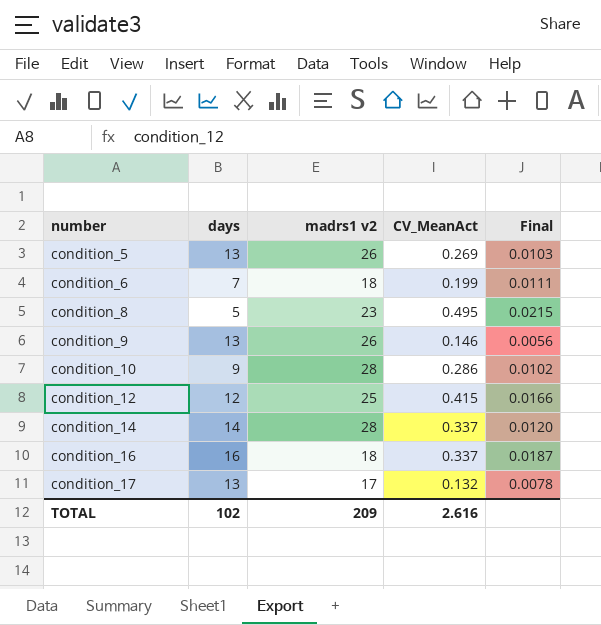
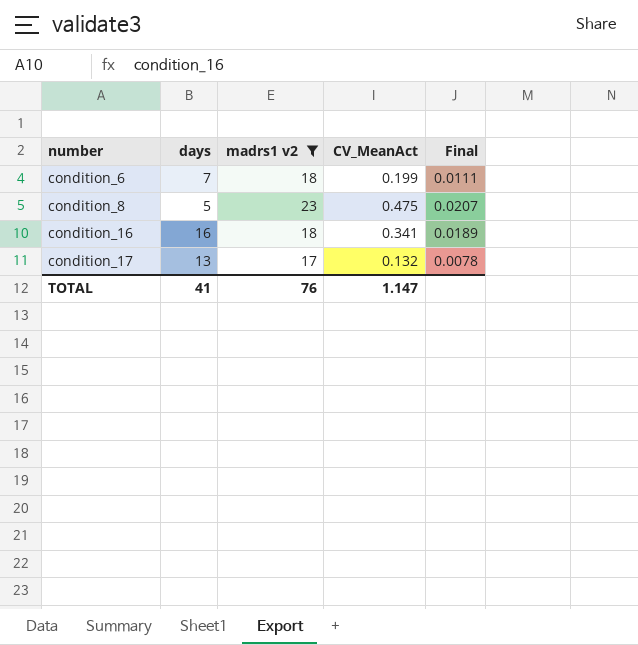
filter: none -> madrs1 v2 <= 23
condition_8 | CV_MeanAct: 0.495 -> 0.475
condition_8 | Final: 0.0215 -> 0.0207
condition_16 | CV_MeanAct: 0.337 -> 0.341
condition_16 | Final: 0.0187 -> 0.0189
TOTAL | days: 102 -> 41
TOTAL | madrs1 v2: 209 -> 76
TOTAL | CV_MeanAct: 2.616 -> 1.147

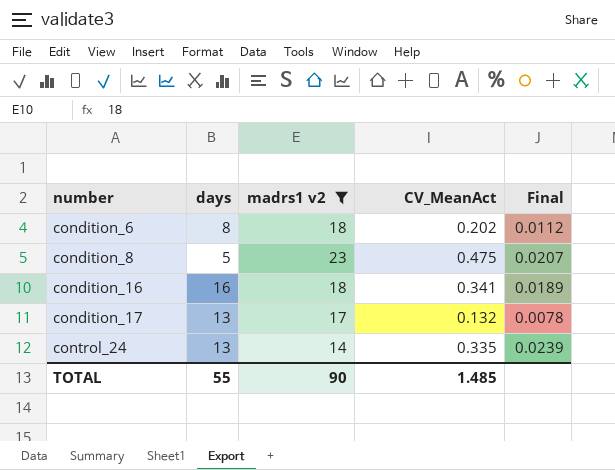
condition_6 | days: 7 -> 8
condition_6 | CV_MeanAct: 0.199 -> 0.202
condition_6 | Final: 0.0111 -> 0.0112
row control_24: none -> 13 | 14 | 0.335 | 0.0239
TOTAL | days: 41 -> 55
TOTAL | madrs1 v2: 76 -> 90
TOTAL | CV_MeanAct: 1.147 -> 1.485

